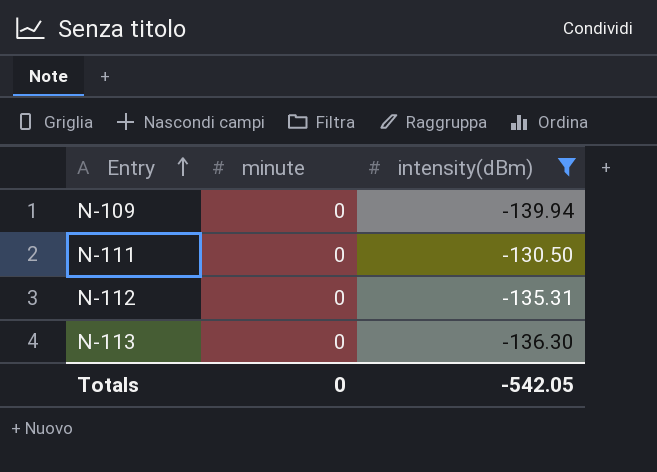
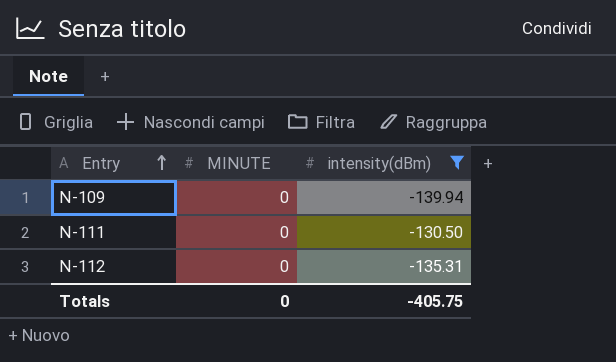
column name: minute -> MINUTE
row N-113: 0 | -136.30 -> none
Totals | intensity(dBm): -542.05 -> -405.75

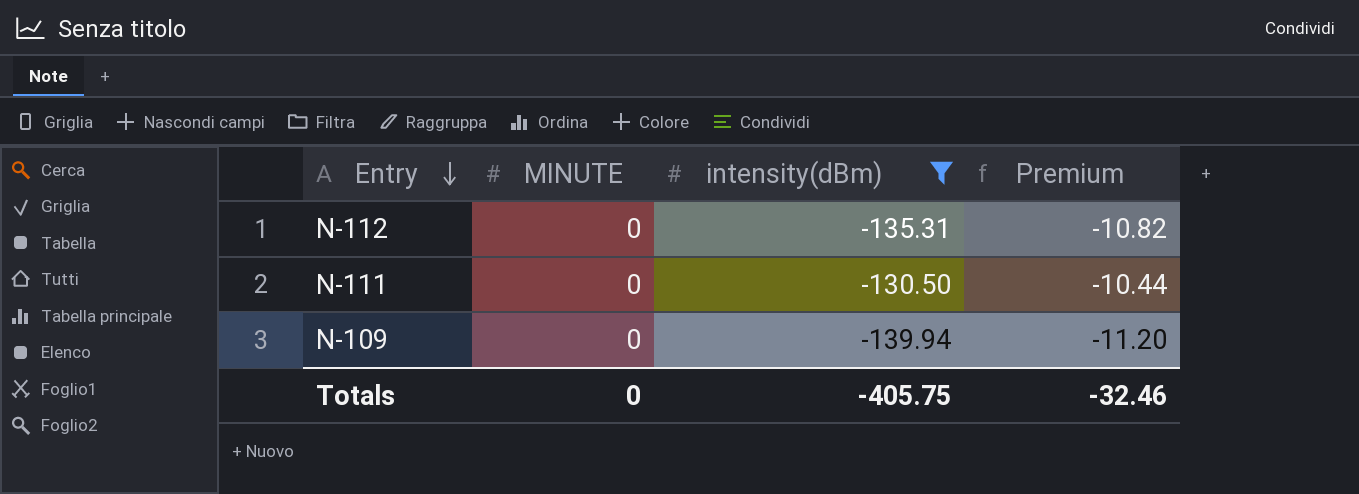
row order: Entry ascending -> Entry descending
column Premium | formula: none -> [intensity(dBm)] * 0.08

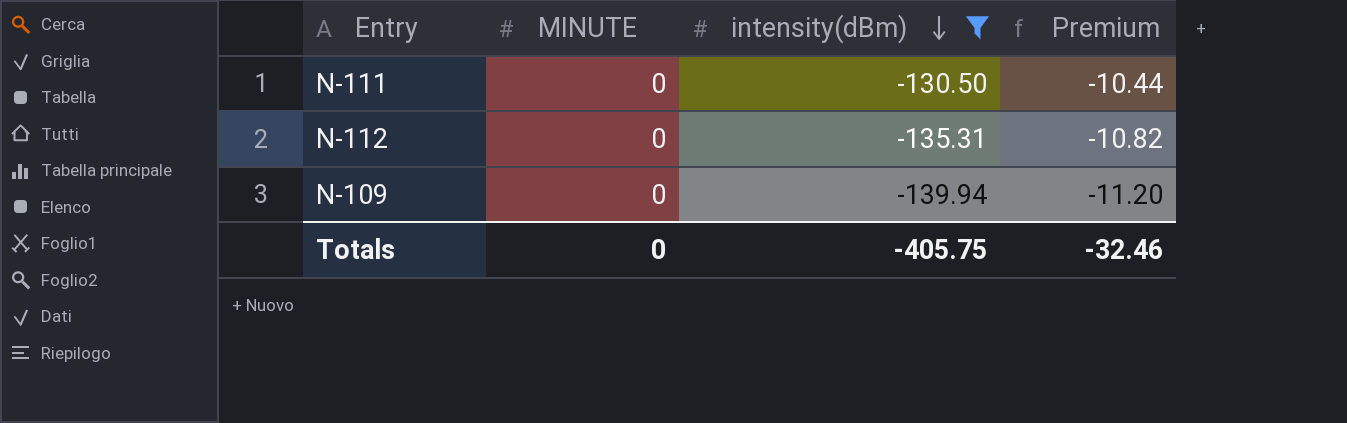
row order: Entry descending -> intensity(dBm) descending

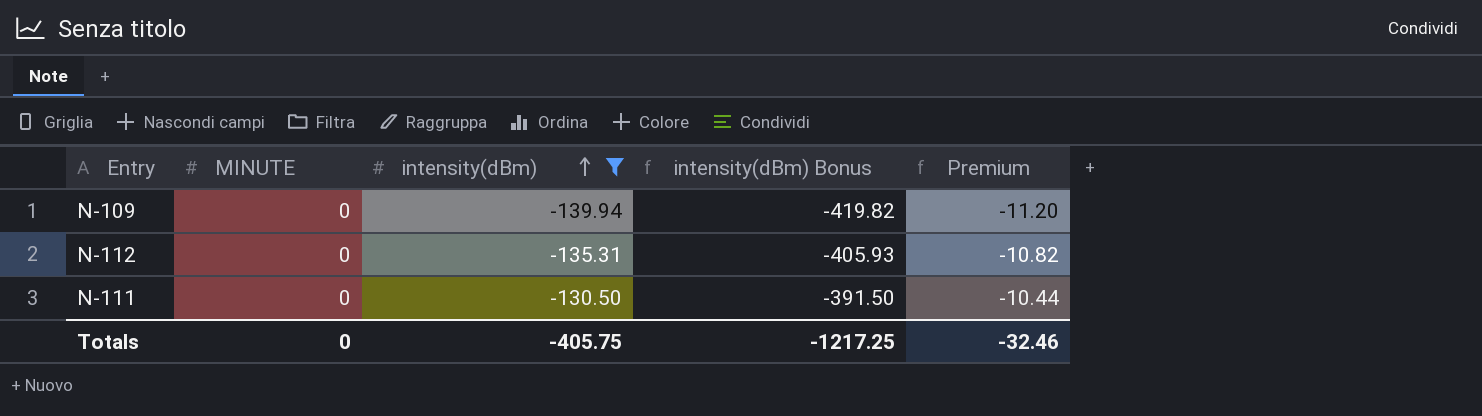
row order: intensity(dBm) descending -> intensity(dBm) ascending
column intensity(dBm) Bonus | formula: none -> [intensity(dBm)] * 3

